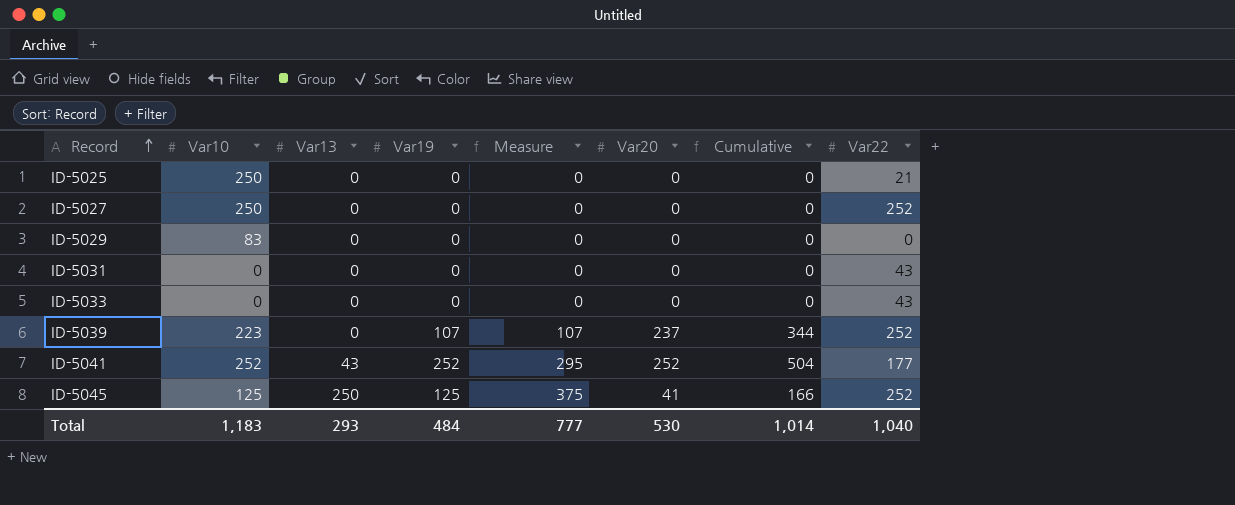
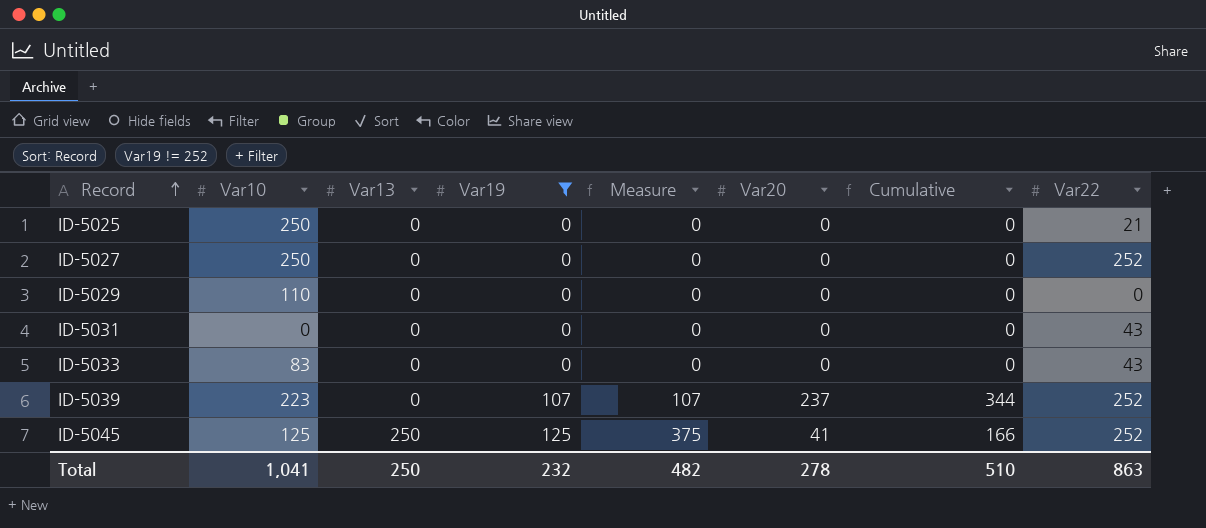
filter: none -> Var19 != 252
ID-5029 | Var10: 83 -> 110
ID-5033 | Var10: 0 -> 83
Total | Var10: 1,183 -> 1,041
Total | Var13: 293 -> 250
Total | Var19: 484 -> 232
Total | Measure: 777 -> 482
Total | Var20: 530 -> 278
Total | Cumulative: 1,014 -> 510
Total | Var22: 1,040 -> 863

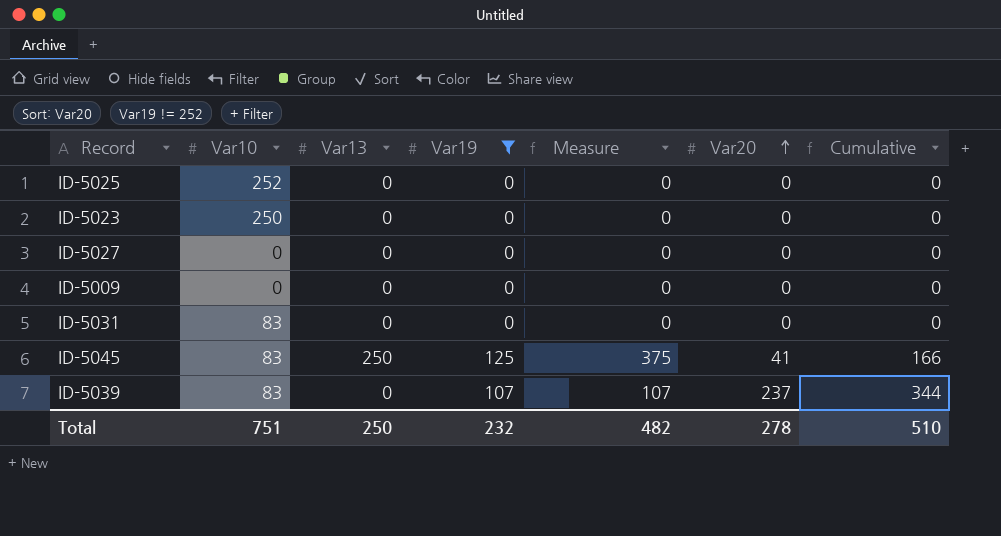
row order: Record ascending -> Var20 ascending
column Var22 | position: 8 -> none
row ID-5029: 110 | 0 | 0 | 0 | 0 | 0 | 0 -> none
row ID-5033: 83 | 0 | 0 | 0 | 0 | 0 | 43 -> none
ID-5025 | Var10: 250 -> 252
row ID-5023: none -> 250 | 0 | 0 | 0 | 0 | 0
ID-5027 | Var10: 250 -> 0
row ID-5009: none -> 0 | 0 | 0 | 0 | 0 | 0
ID-5031 | Var10: 0 -> 83
ID-5045 | Var10: 125 -> 83
ID-5039 | Var10: 223 -> 83
Total | Var10: 1,041 -> 751

